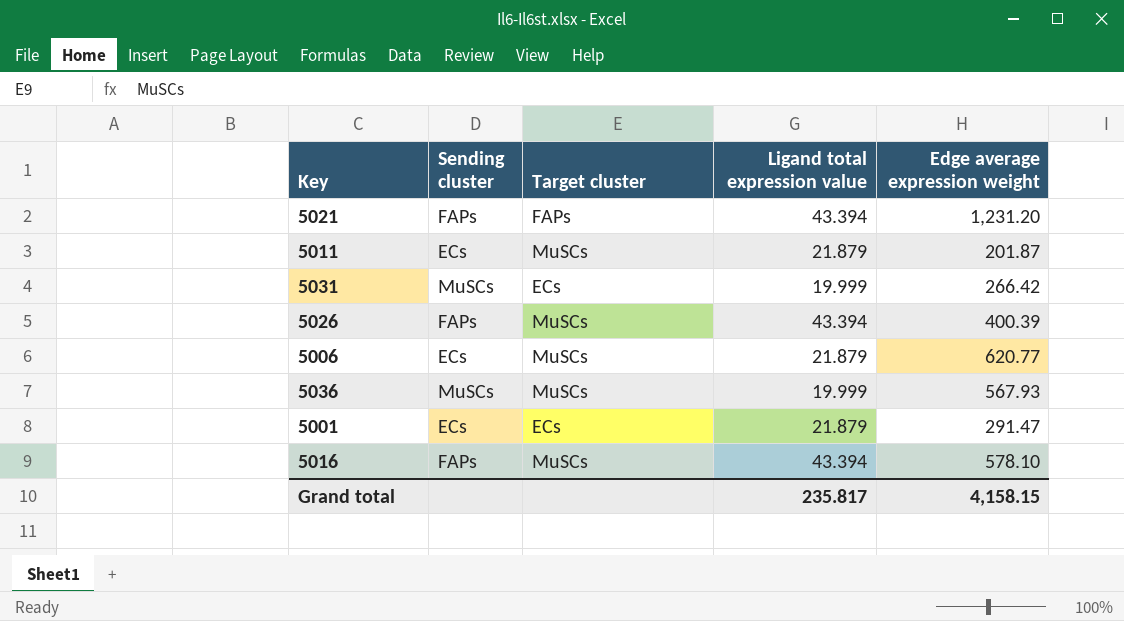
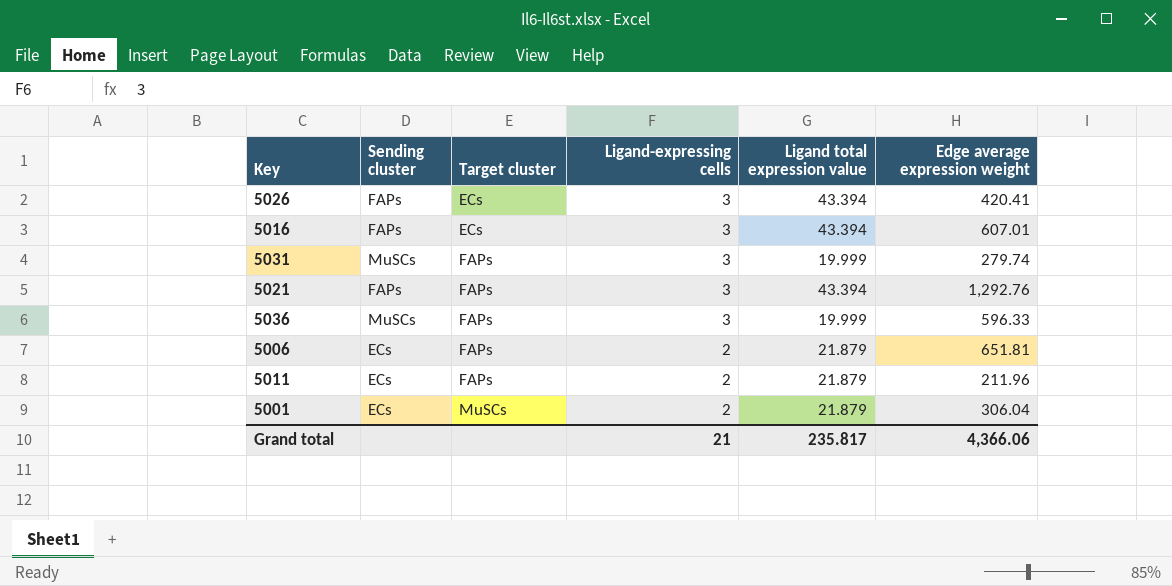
row order: none -> Target cluster ascending
column Ligand-expressing cells | position: none -> 4
5026 | Target cluster: MuSCs -> ECs
5026 | Edge average expression weight: 400.39 -> 420.41
5016 | Target cluster: MuSCs -> ECs
5016 | Edge average expression weight: 578.10 -> 607.01
5031 | Target cluster: ECs -> FAPs
5031 | Edge average expression weight: 266.42 -> 279.74
5021 | Edge average expression weight: 1,231.20 -> 1,292.76
5036 | Target cluster: MuSCs -> FAPs
5036 | Edge average expression weight: 567.93 -> 596.33
5006 | Target cluster: MuSCs -> FAPs
5006 | Edge average expression weight: 620.77 -> 651.81
5011 | Target cluster: MuSCs -> FAPs
5011 | Edge average expression weight: 201.87 -> 211.96
5001 | Target cluster: ECs -> MuSCs
5001 | Edge average expression weight: 291.47 -> 306.04
Grand total | Edge average expression weight: 4,158.15 -> 4,366.06

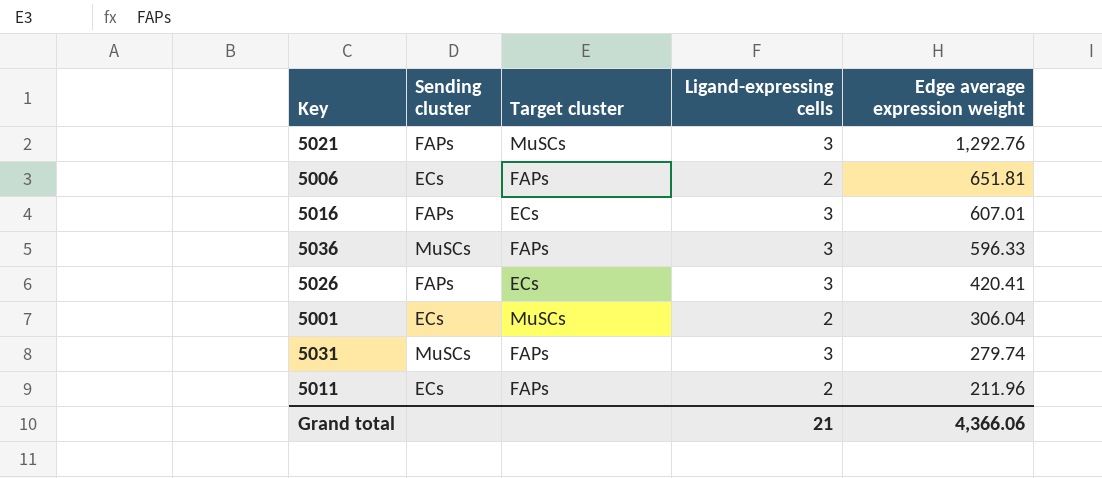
row order: Target cluster ascending -> Edge average expression weight descending
column Ligand total expression value | position: 5 -> none
5021 | Target cluster: FAPs -> MuSCs

